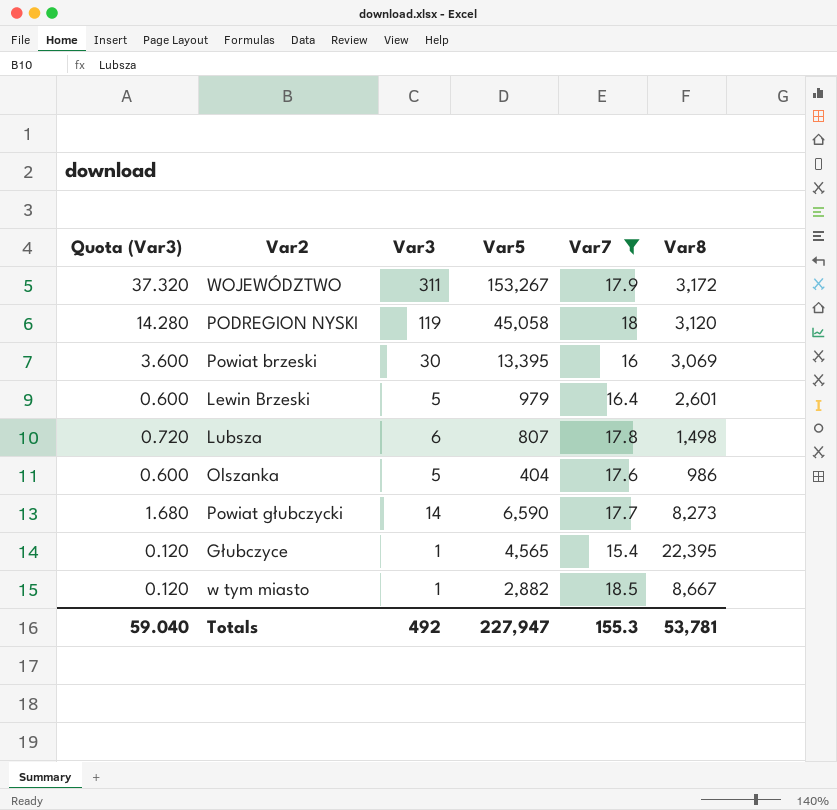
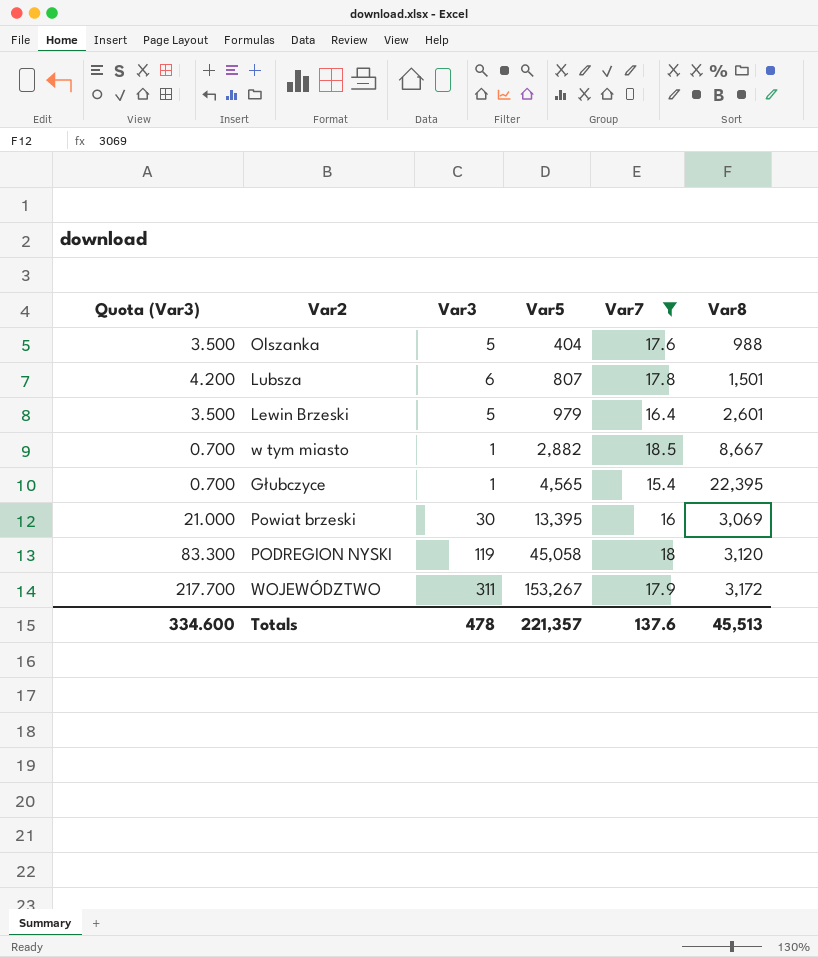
row order: none -> Var5 ascending
column Quota (Var3) | formula: [Var3] * 0.12 -> [Var3] * 0.7
row Powiat głubczycki: 1.680 | 14 | 6,590 | 17.7 | 8,273 -> none
Olszanka | Var8: 986 -> 988
Lubsza | Var8: 1,498 -> 1,501
Totals | Quota (Var3): 59.040 -> 334.600
Totals | Var3: 492 -> 478
Totals | Var5: 227,947 -> 221,357
Totals | Var7: 155.3 -> 137.6
Totals | Var8: 53,781 -> 45,513

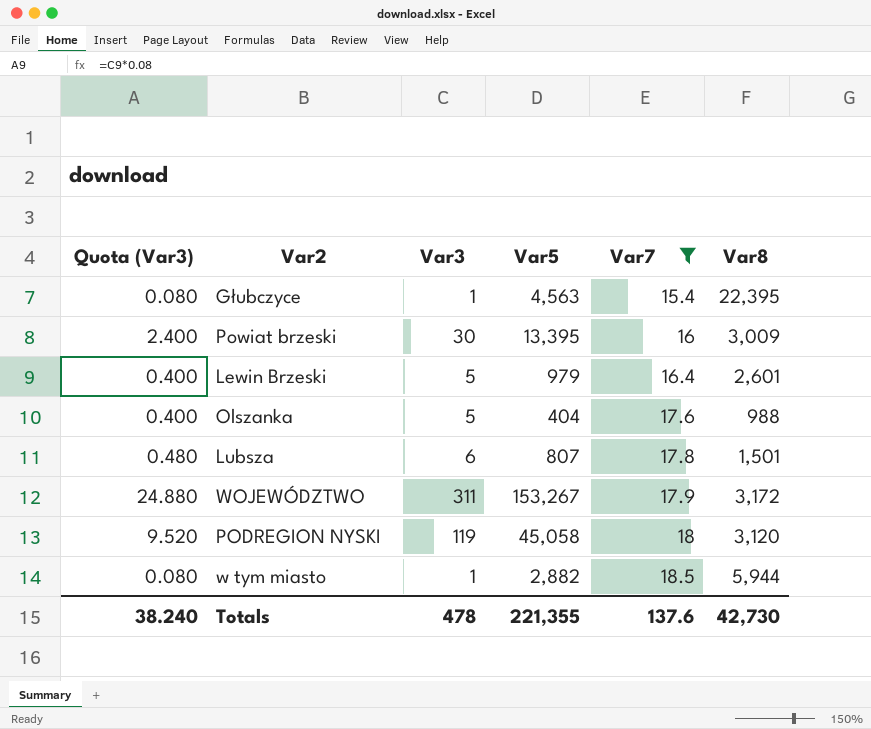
row order: Var5 ascending -> Var7 ascending
column Quota (Var3) | formula: [Var3] * 0.7 -> [Var3] * 0.08
Głubczyce | Var5: 4,565 -> 4,563
Powiat brzeski | Var8: 3,069 -> 3,009
w tym miasto | Var8: 8,667 -> 5,944
Totals | Quota (Var3): 334.600 -> 38.240
Totals | Var5: 221,357 -> 221,355
Totals | Var8: 45,513 -> 42,730

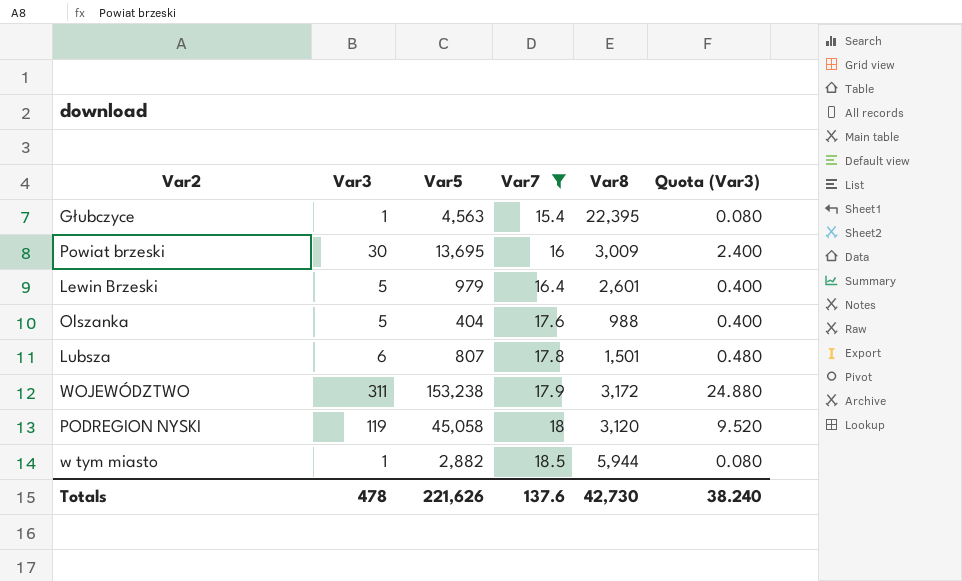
column Quota (Var3) | position: 1 -> 6
Powiat brzeski | Var5: 13,395 -> 13,695
WOJEWÓDZTWO | Var5: 153,267 -> 153,238
Totals | Var5: 221,355 -> 221,626

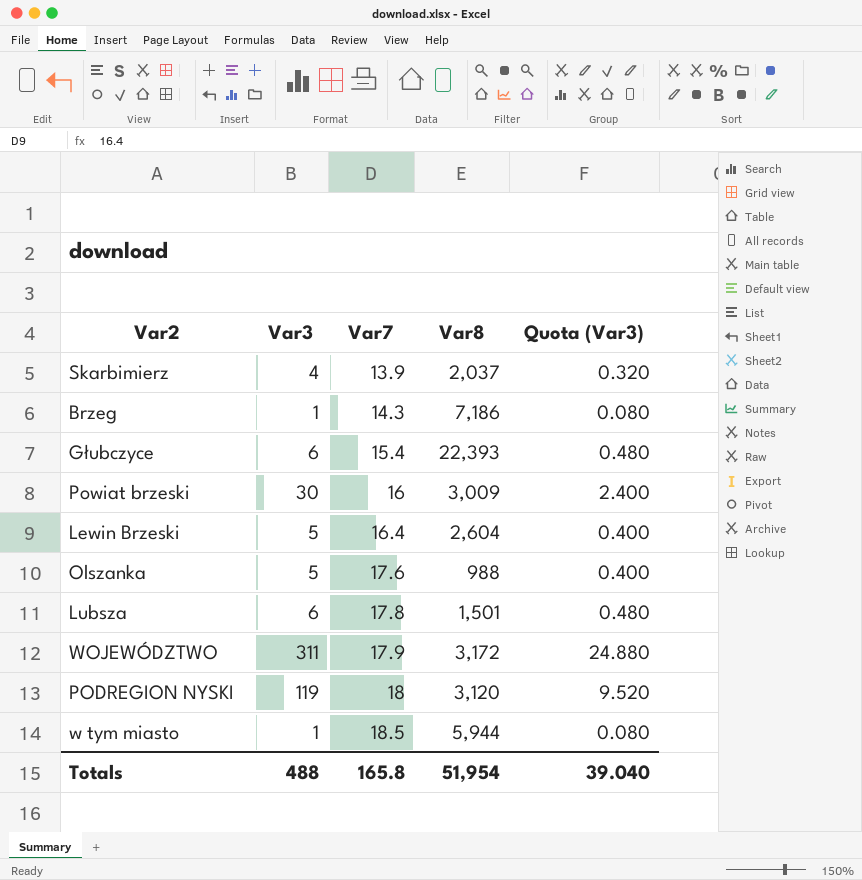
filter: Var7 >= 15.4 -> none
column Var5 | position: 3 -> none
Głubczyce | Var3: 1 -> 6
Głubczyce | Var8: 22,395 -> 22,393
Głubczyce | Quota (Var3): 0.080 -> 0.480
Lewin Brzeski | Var8: 2,601 -> 2,604
Totals | Var3: 478 -> 488
Totals | Var7: 137.6 -> 165.8
Totals | Var8: 42,730 -> 51,954
Totals | Quota (Var3): 38.240 -> 39.040

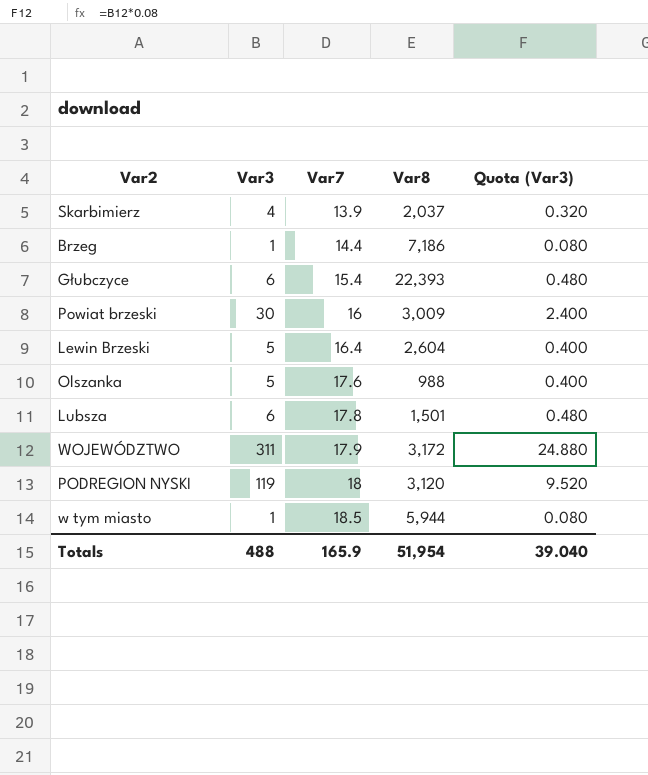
Brzeg | Var7: 14.3 -> 14.4
Totals | Var7: 165.8 -> 165.9

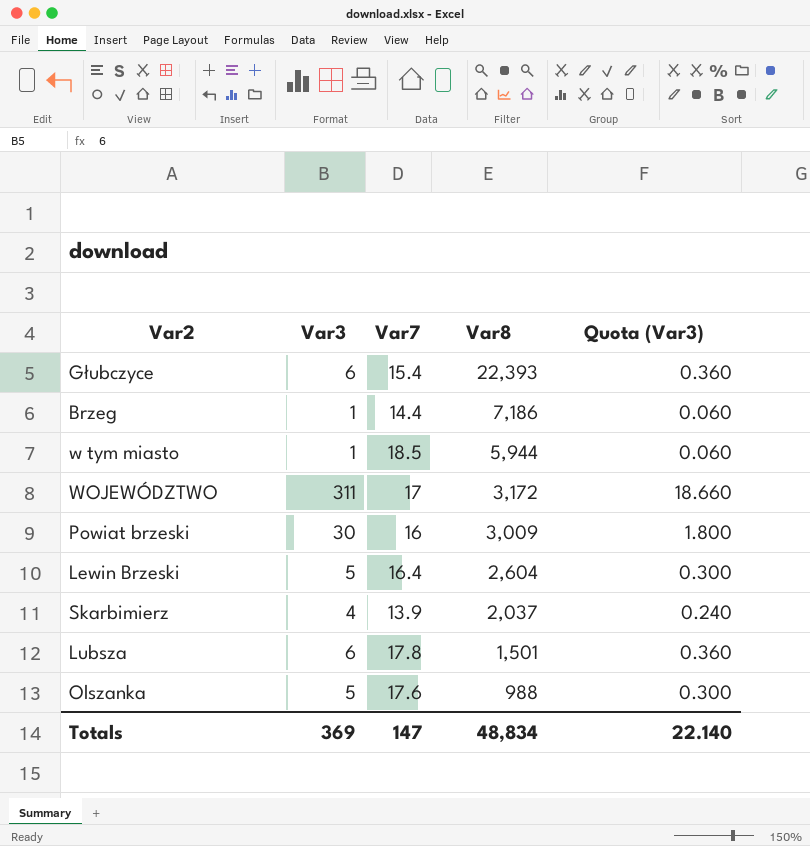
row order: Var7 ascending -> Var8 descending
column Quota (Var3) | formula: [Var3] * 0.08 -> [Var3] * 0.06
row PODREGION NYSKI: 119 | 18 | 3,120 | 9.520 -> none
WOJEWÓDZTWO | Var7: 17.9 -> 17
Totals | Var3: 488 -> 369
Totals | Var7: 165.9 -> 147
Totals | Var8: 51,954 -> 48,834
Totals | Quota (Var3): 39.040 -> 22.140

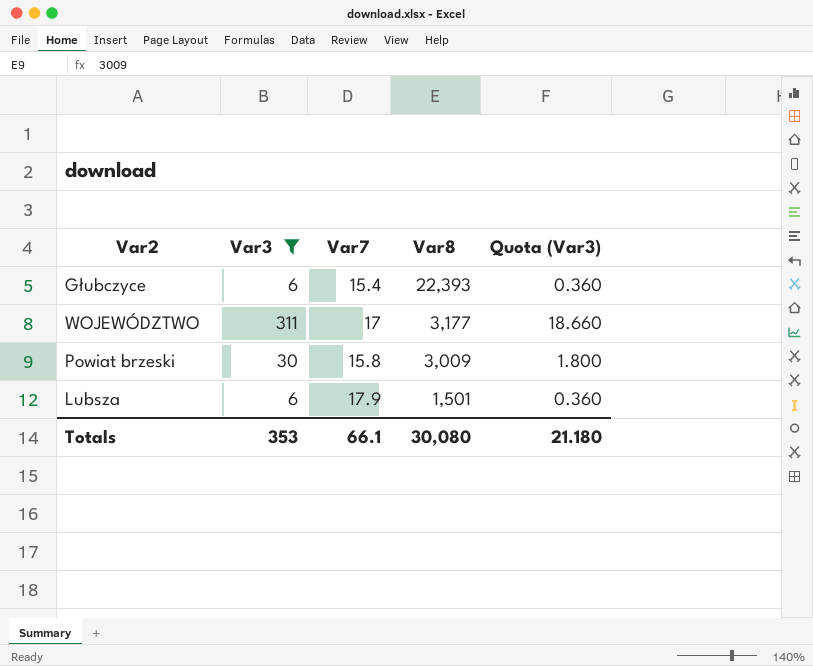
filter: none -> Var3 >= 6
WOJEWÓDZTWO | Var8: 3,172 -> 3,177
Powiat brzeski | Var7: 16 -> 15.8
Lubsza | Var7: 17.8 -> 17.9
Totals | Var3: 369 -> 353
Totals | Var7: 147 -> 66.1
Totals | Var8: 48,834 -> 30,080
Totals | Quota (Var3): 22.140 -> 21.180

